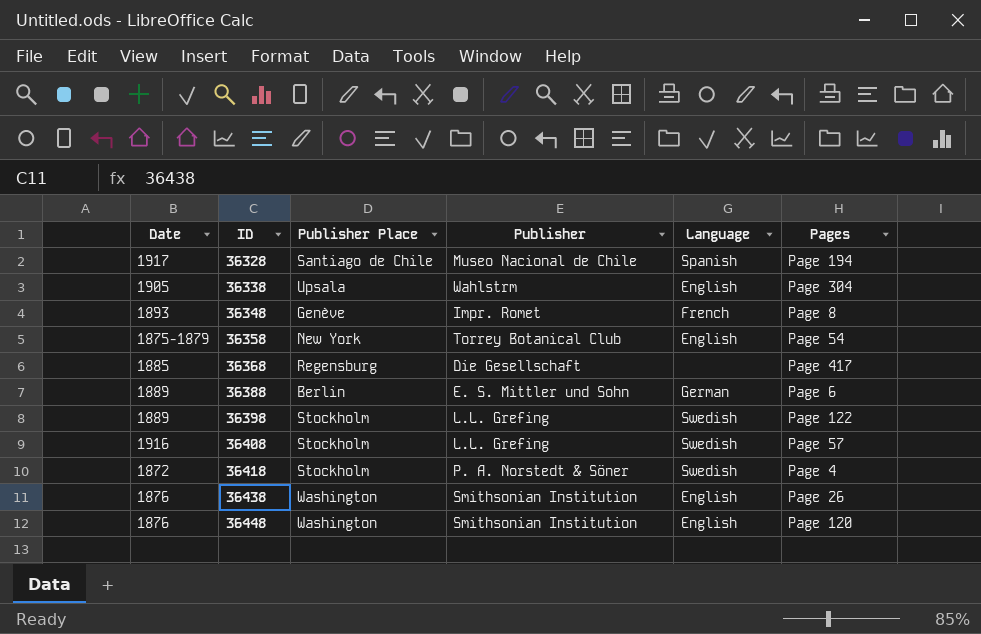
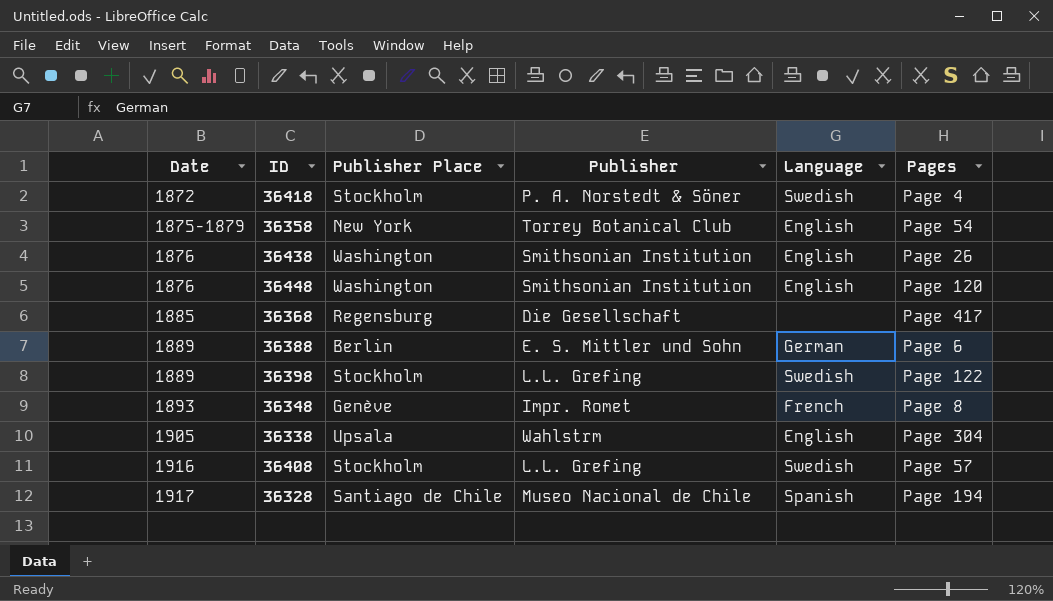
row order: ID ascending -> Date ascending

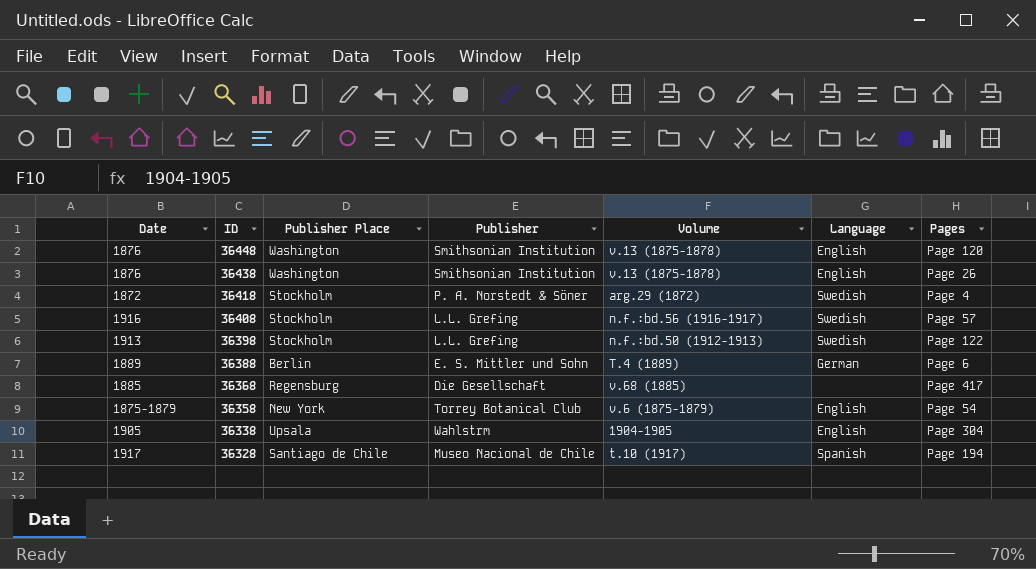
row order: Date ascending -> ID descending
column Volume | position: none -> 5
row 36348: 1893 | Genève | Impr. Romet | French | Page 8 -> none
36398 | Date: 1889 -> 1913

